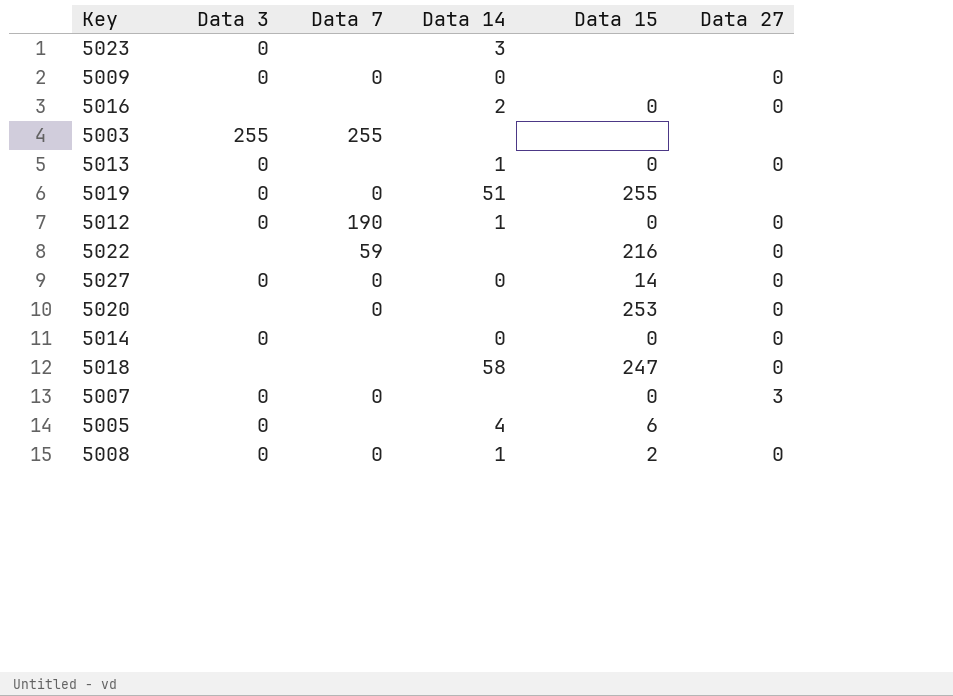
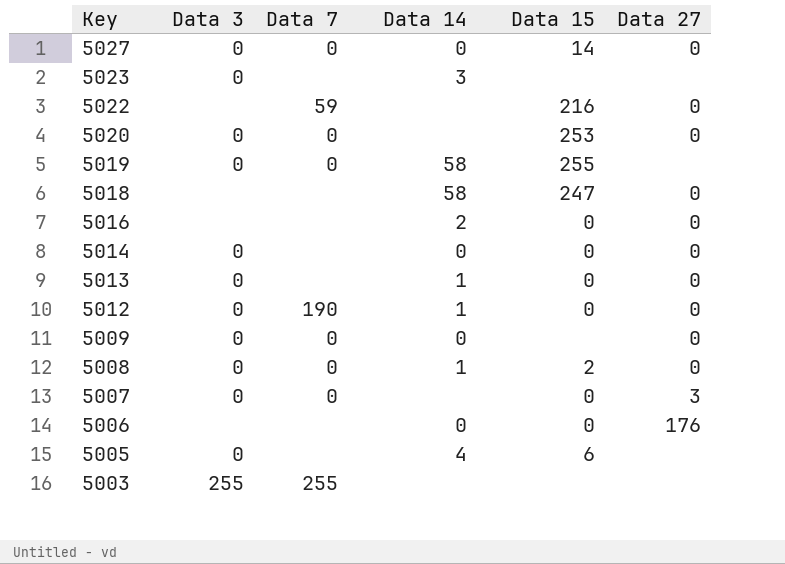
row order: none -> Key descending
5020 | Data 3: none -> 0
5019 | Data 14: 51 -> 58
row 5006: none -> none | none | 0 | 0 | 176

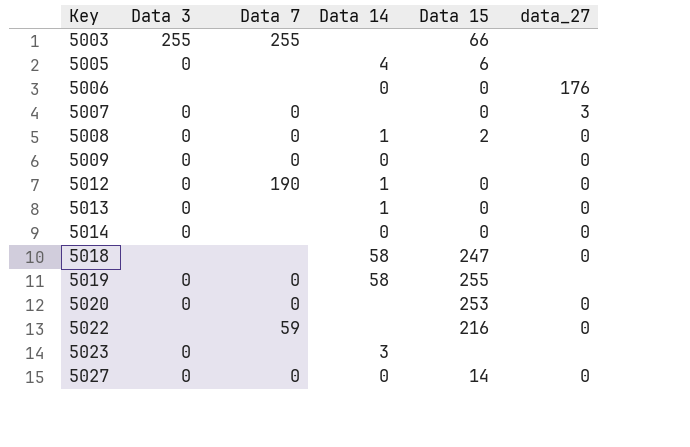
row order: Key descending -> Key ascending
column name: Data 27 -> data_27
row 5016: none | none | 2 | 0 | 0 -> none
5003 | Data 15: none -> 66

